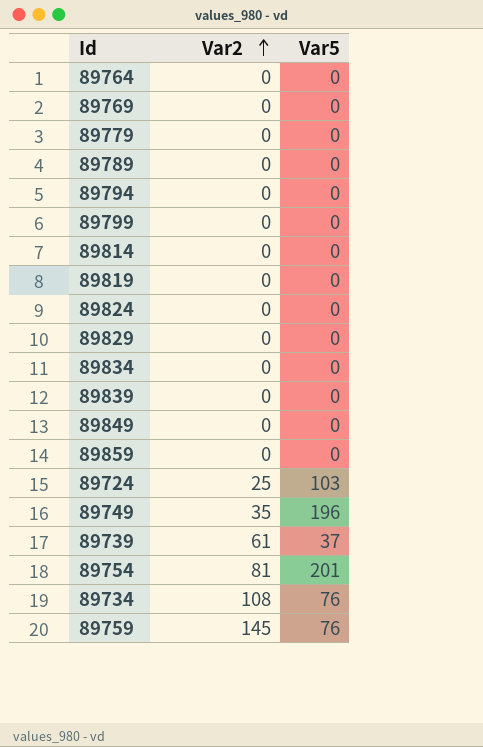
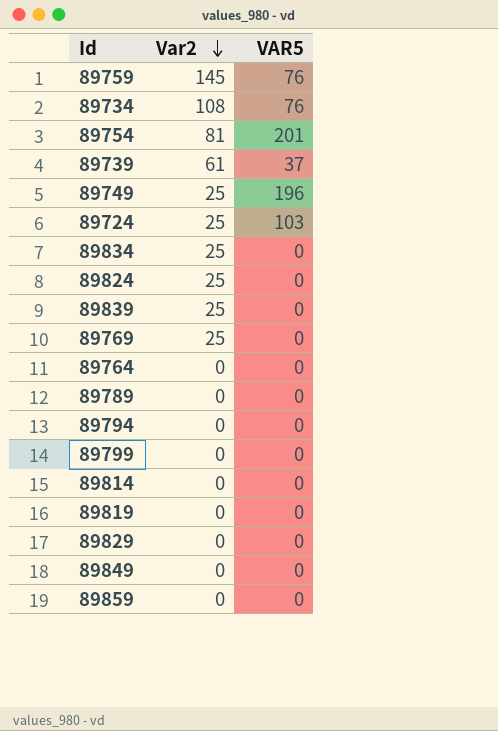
row order: Var2 ascending -> Var2 descending
column name: Var5 -> VAR5
row 89779: 0 | 0 -> none
89749 | Var2: 35 -> 25
89834 | Var2: 0 -> 25
89824 | Var2: 0 -> 25
89839 | Var2: 0 -> 25
89769 | Var2: 0 -> 25

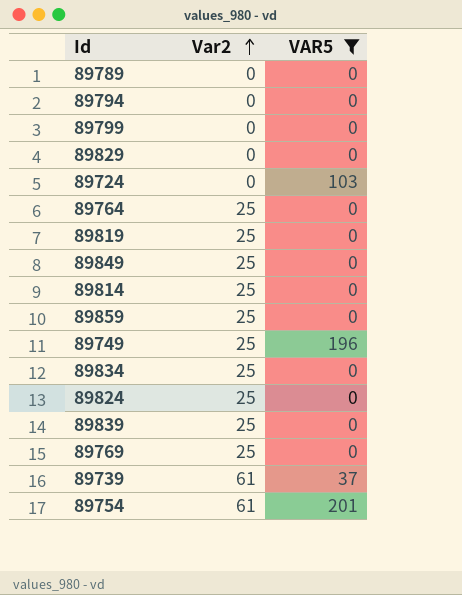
filter: none -> VAR5 != 76
row order: Var2 descending -> Var2 ascending
89724 | Var2: 25 -> 0
89764 | Var2: 0 -> 25
89819 | Var2: 0 -> 25
89849 | Var2: 0 -> 25
89814 | Var2: 0 -> 25
89859 | Var2: 0 -> 25
89754 | Var2: 81 -> 61

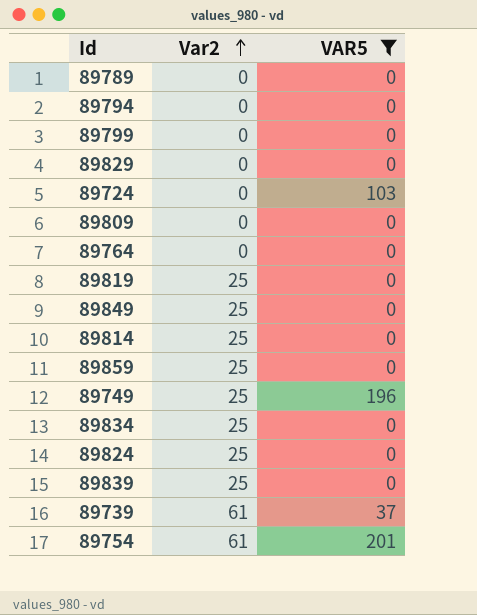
row 89769: 25 | 0 -> none
row 89809: none -> 0 | 0
89764 | Var2: 25 -> 0

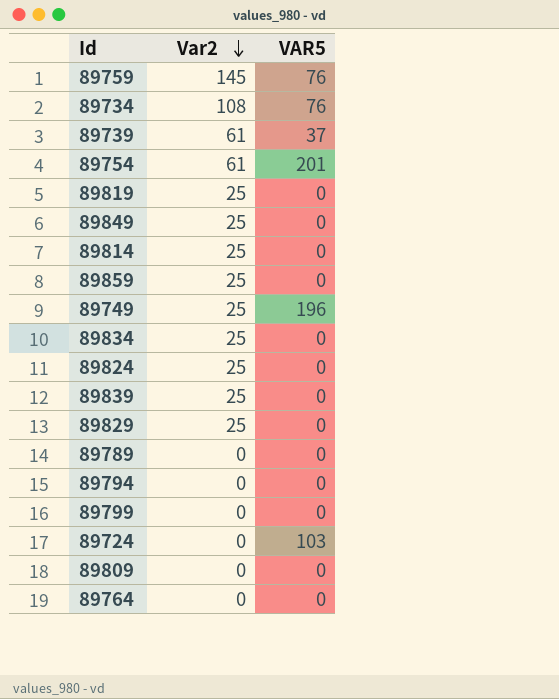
filter: VAR5 != 76 -> none
row order: Var2 ascending -> Var2 descending
89829 | Var2: 0 -> 25

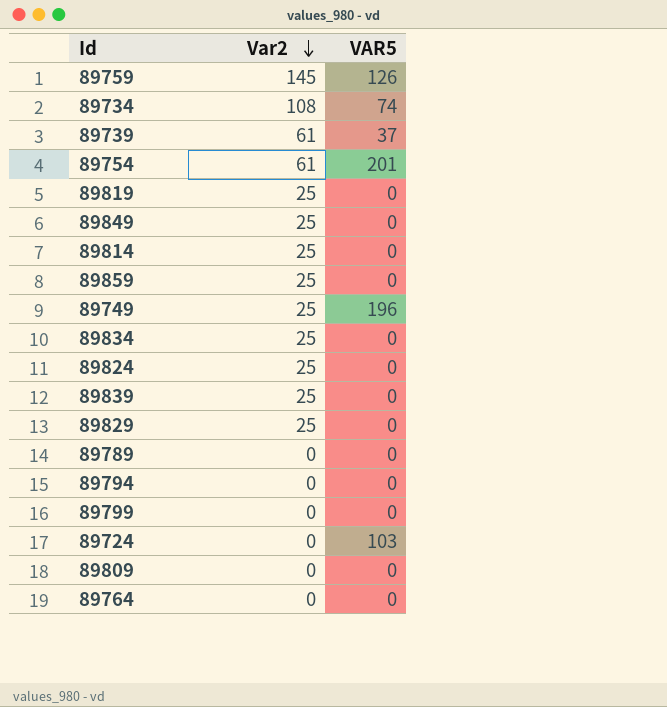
89759 | VAR5: 76 -> 126
89734 | VAR5: 76 -> 74

